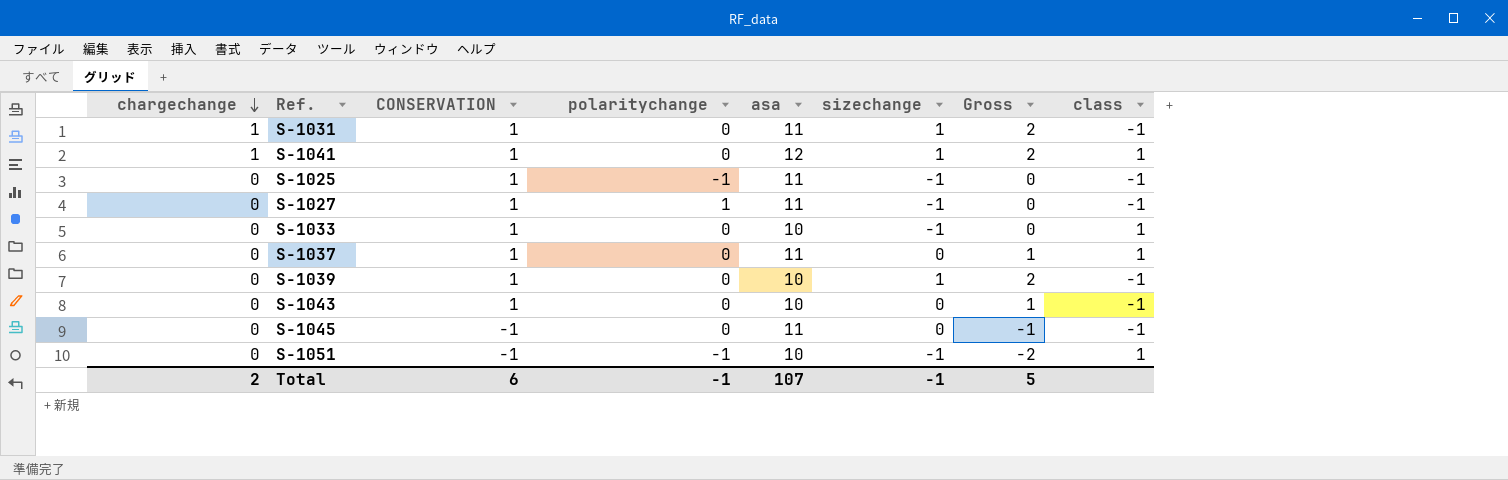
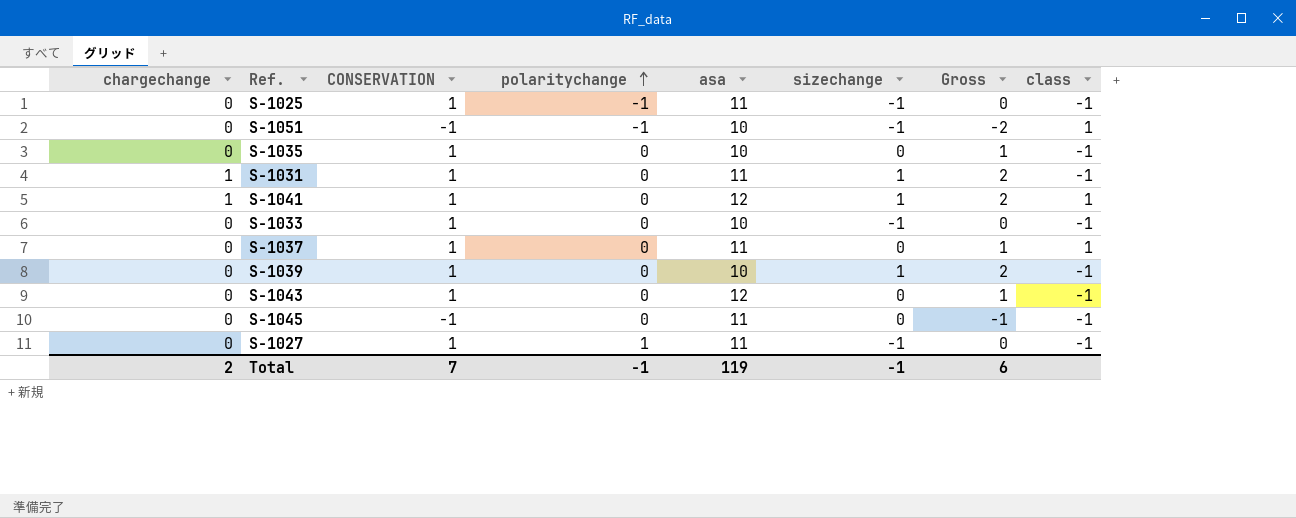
row order: chargechange descending -> polaritychange ascending
row S-1035: none -> 0 | 1 | 0 | 10 | 0 | 1 | -1
S-1033 | class: 1 -> -1
S-1043 | asa: 10 -> 12
Total | CONSERVATION: 6 -> 7
Total | asa: 107 -> 119
Total | Gross: 5 -> 6

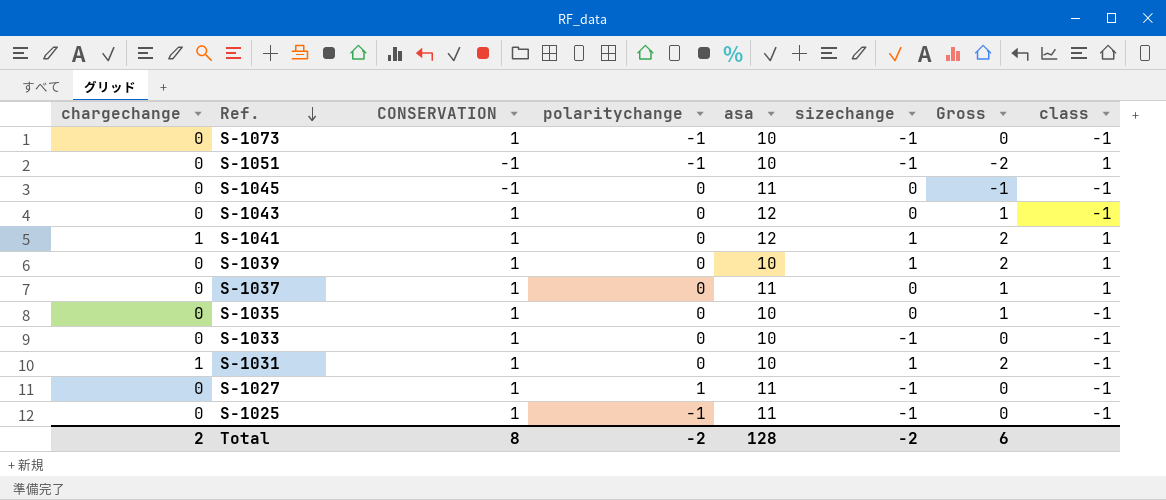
row order: polaritychange ascending -> Ref. descending
row S-1073: none -> 0 | 1 | -1 | 10 | -1 | 0 | -1
S-1039 | class: -1 -> 1
S-1031 | asa: 11 -> 10
Total | CONSERVATION: 7 -> 8
Total | polaritychange: -1 -> -2
Total | asa: 119 -> 128
Total | sizechange: -1 -> -2

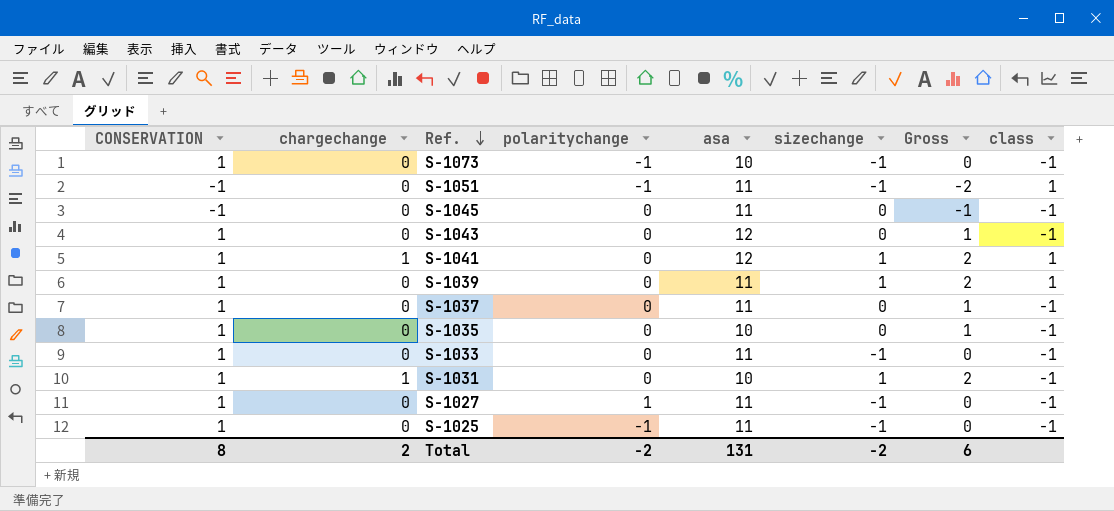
column CONSERVATION | position: 3 -> 1
S-1051 | asa: 10 -> 11
S-1039 | asa: 10 -> 11
S-1037 | class: 1 -> -1
S-1033 | asa: 10 -> 11
Total | asa: 128 -> 131

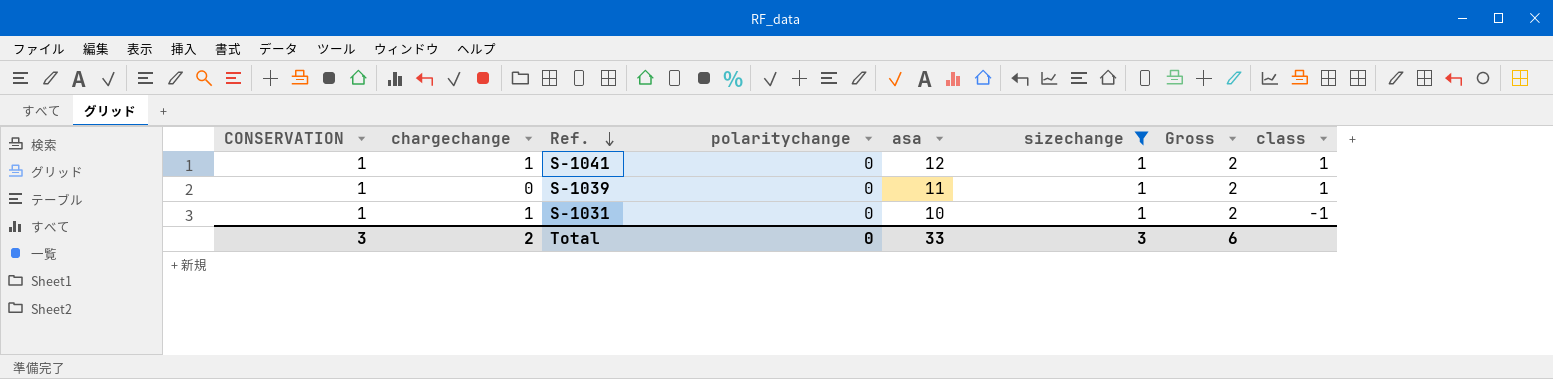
filter: none -> sizechange = 1
Total | CONSERVATION: 8 -> 3
Total | polaritychange: -2 -> 0
Total | asa: 131 -> 33
Total | sizechange: -2 -> 3

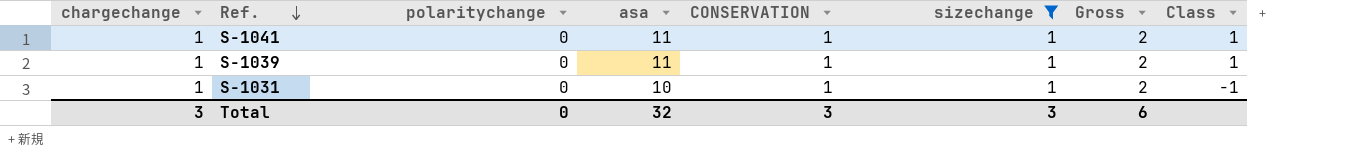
column CONSERVATION | position: 1 -> 5
column name: class -> Class
S-1041 | asa: 12 -> 11
S-1039 | chargechange: 0 -> 1
Total | chargechange: 2 -> 3
Total | asa: 33 -> 32

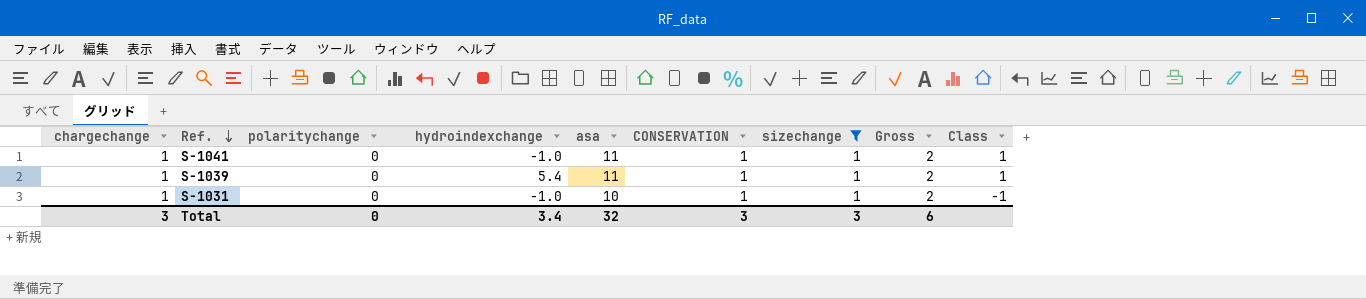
column hydroindexchange | position: none -> 4

